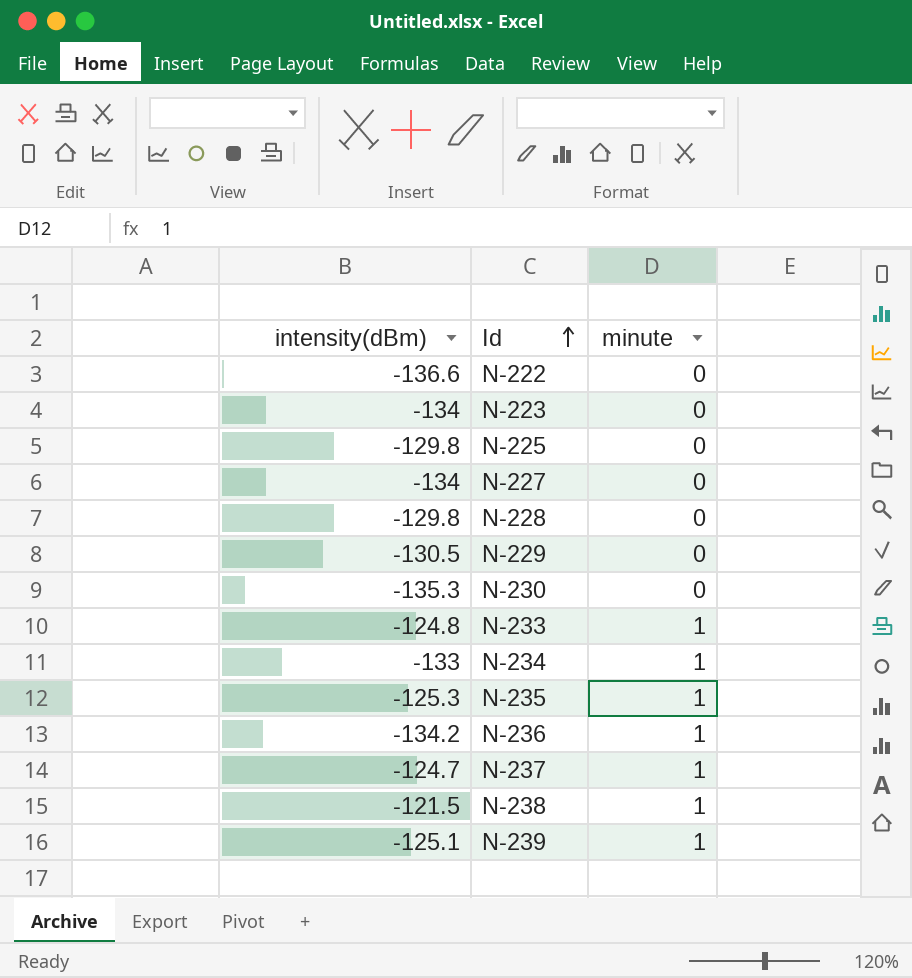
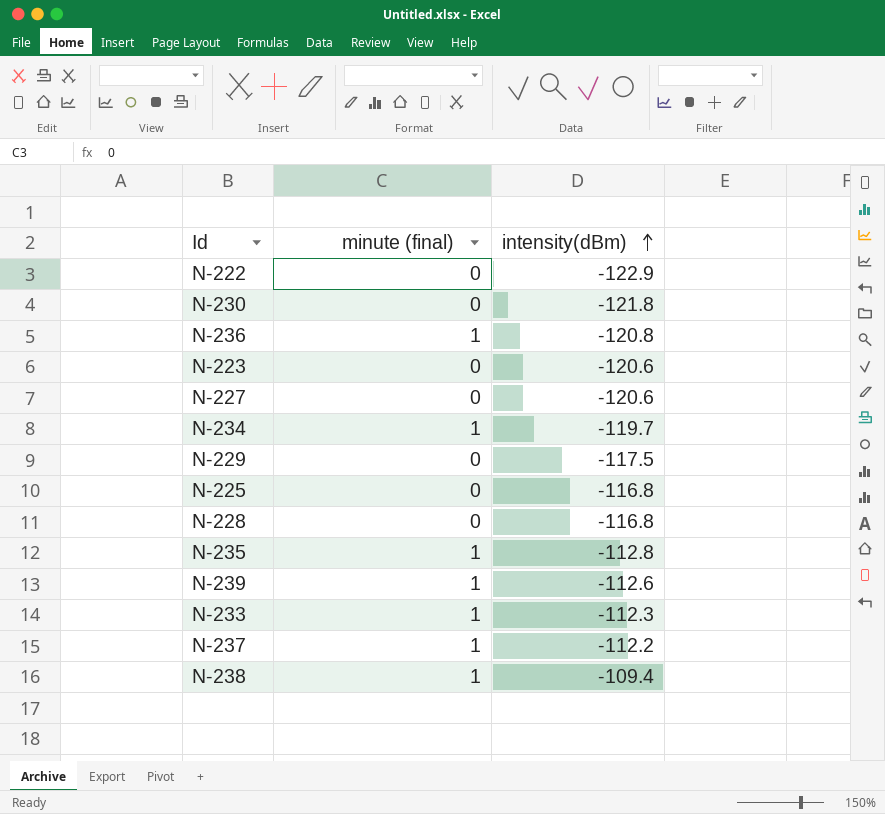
row order: Id ascending -> intensity(dBm) ascending
column name: minute -> minute (final)
column intensity(dBm) | position: 1 -> 3
N-222 | intensity(dBm): -136.6 -> -122.9
N-230 | intensity(dBm): -135.3 -> -121.8
N-236 | intensity(dBm): -134.2 -> -120.8
N-223 | intensity(dBm): -134 -> -120.6
N-227 | intensity(dBm): -134 -> -120.6
N-234 | intensity(dBm): -133 -> -119.7
N-229 | intensity(dBm): -130.5 -> -117.5
N-225 | intensity(dBm): -129.8 -> -116.8
N-228 | intensity(dBm): -129.8 -> -116.8
N-235 | intensity(dBm): -125.3 -> -112.8
N-239 | intensity(dBm): -125.1 -> -112.6
N-233 | intensity(dBm): -124.8 -> -112.3
N-237 | intensity(dBm): -124.7 -> -112.2
N-238 | intensity(dBm): -121.5 -> -109.4

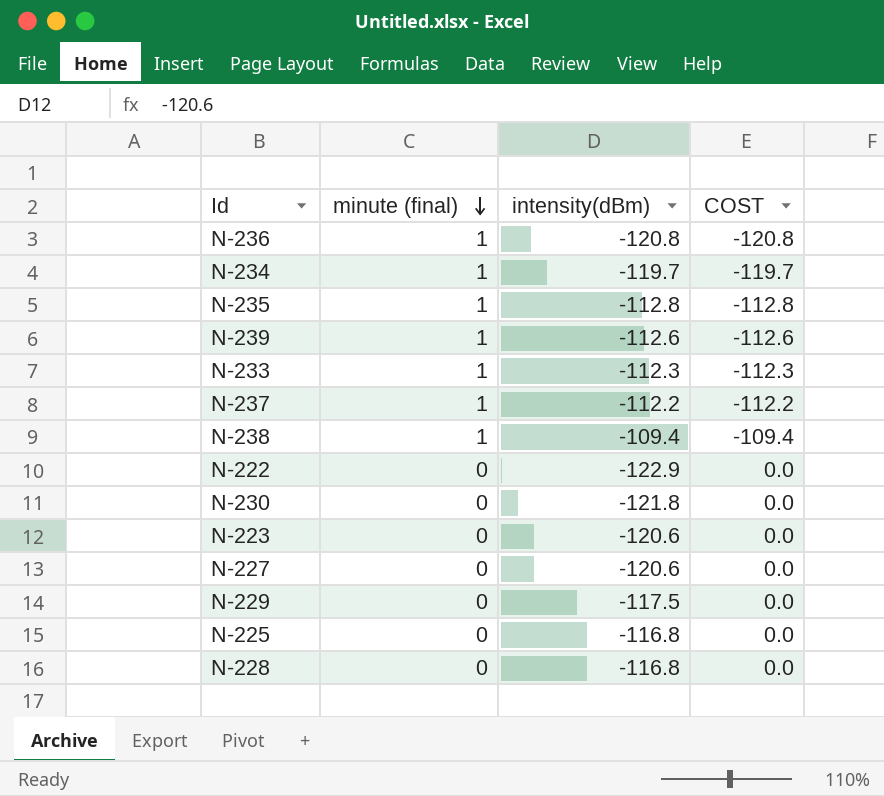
row order: intensity(dBm) ascending -> minute (final) descending
column COST | formula: none -> [minute (final)] * [intensity(dBm)]

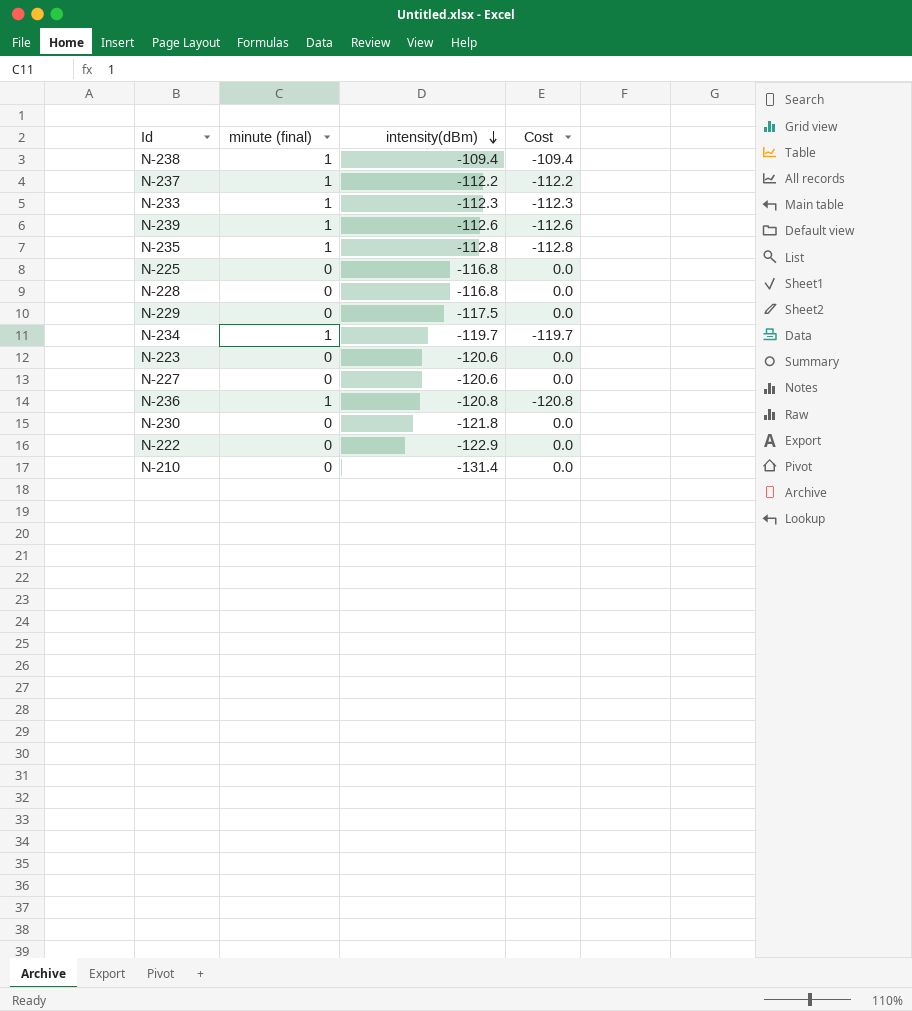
row order: minute (final) descending -> intensity(dBm) descending
column name: COST -> Cost
row N-210: none -> 0 | -131.4 | 0.0

